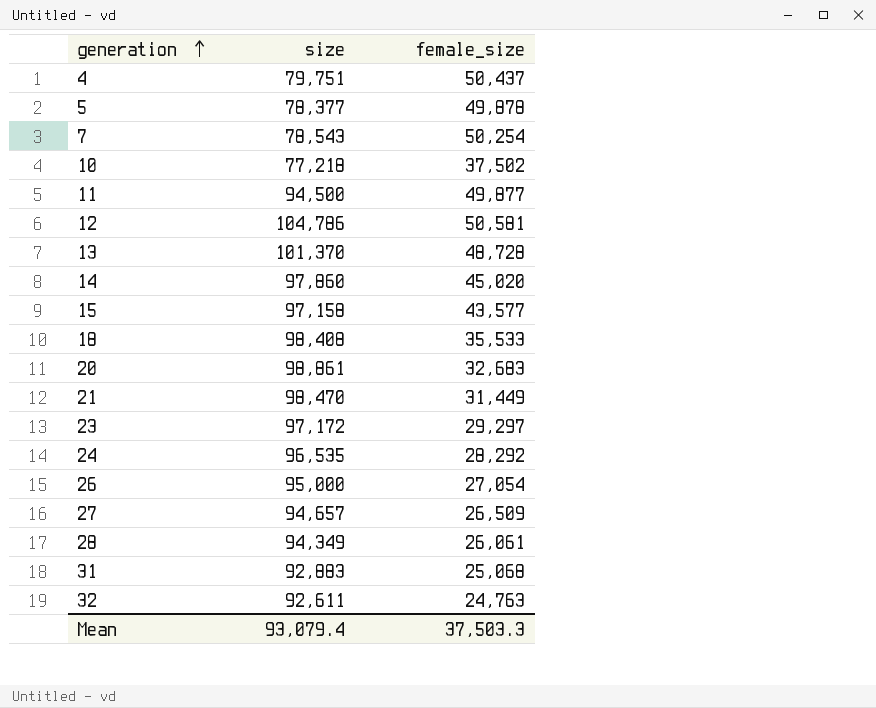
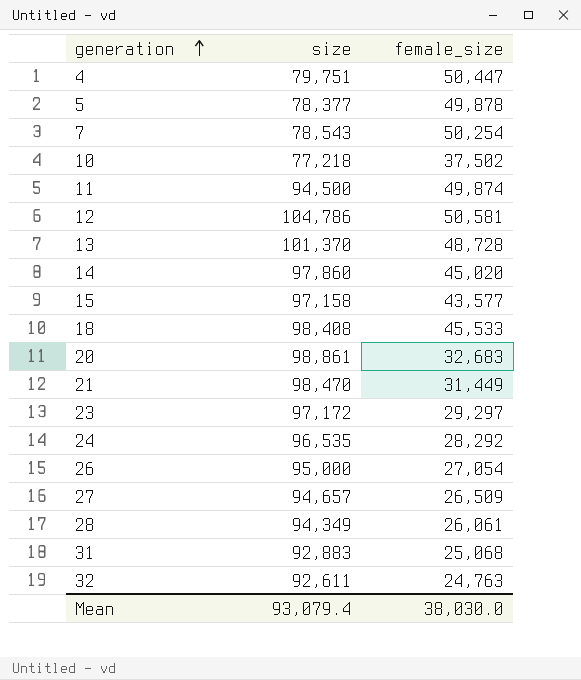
4 | female_size: 50,437 -> 50,447
11 | female_size: 49,877 -> 49,874
18 | female_size: 35,533 -> 45,533
Mean | female_size: 37,503.3 -> 38,030.0

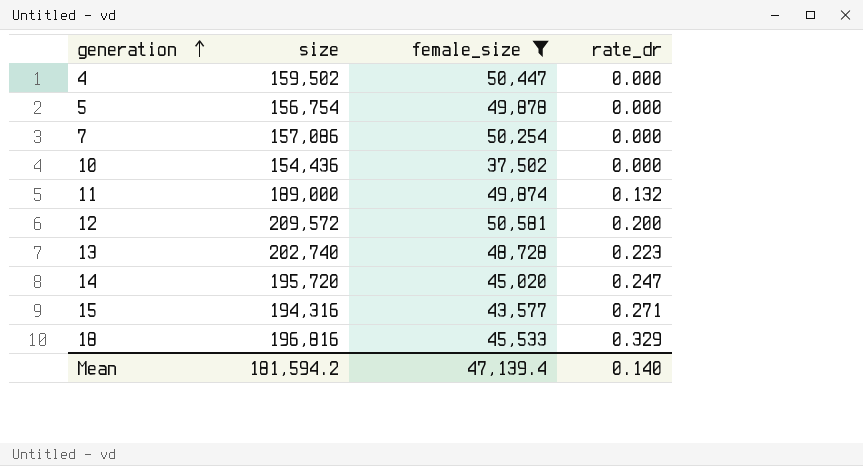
filter: none -> female_size >= 37,502
column rate_dr | position: none -> 4
4 | size: 79,751 -> 159,502
5 | size: 78,377 -> 156,754
7 | size: 78,543 -> 157,086
10 | size: 77,218 -> 154,436
11 | size: 94,500 -> 189,000
12 | size: 104,786 -> 209,572
13 | size: 101,370 -> 202,740
14 | size: 97,860 -> 195,720
15 | size: 97,158 -> 194,316
18 | size: 98,408 -> 196,816
Mean | size: 93,079.4 -> 181,594.2
Mean | female_size: 38,030.0 -> 47,139.4

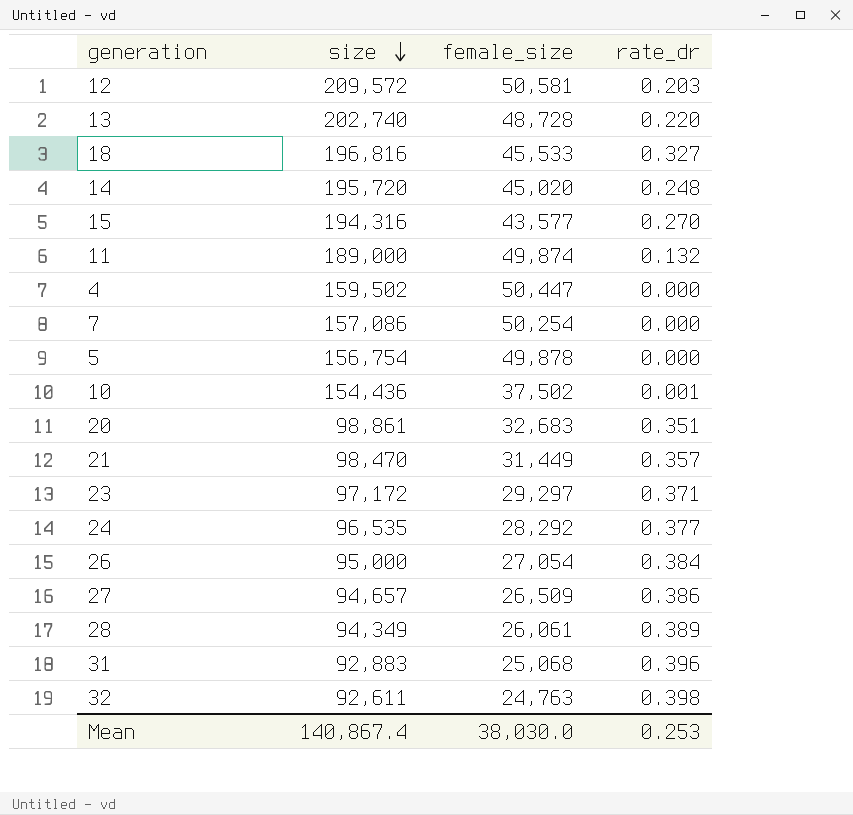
filter: female_size >= 37,502 -> none
row order: generation ascending -> size descending
12 | rate_dr: 0.200 -> 0.203
13 | rate_dr: 0.223 -> 0.220
18 | rate_dr: 0.329 -> 0.327
14 | rate_dr: 0.247 -> 0.248
15 | rate_dr: 0.271 -> 0.270
10 | rate_dr: 0.000 -> 0.001
Mean | size: 181,594.2 -> 140,867.4
Mean | female_size: 47,139.4 -> 38,030.0
Mean | rate_dr: 0.140 -> 0.253

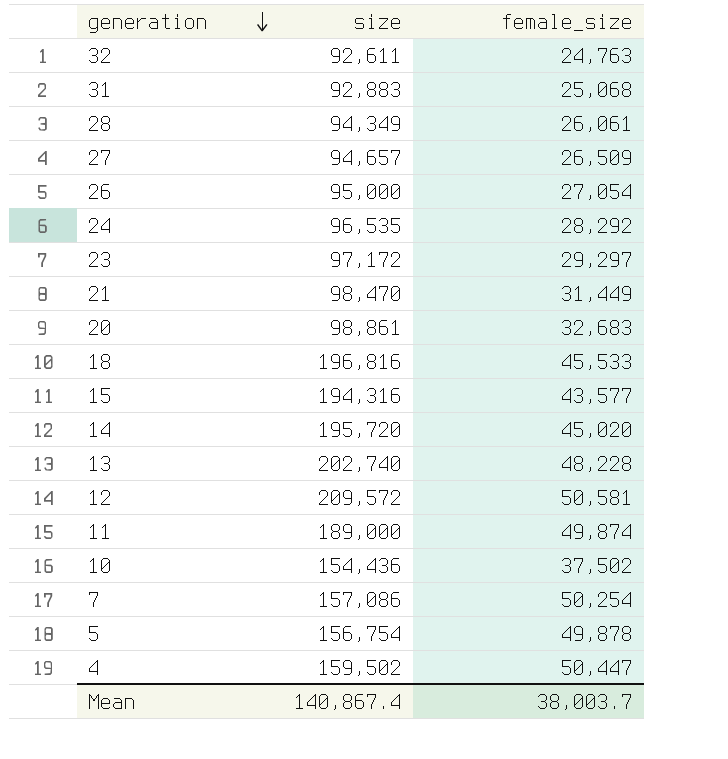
row order: size descending -> generation descending
column rate_dr | position: 4 -> none
13 | female_size: 48,728 -> 48,228
Mean | female_size: 38,030.0 -> 38,003.7

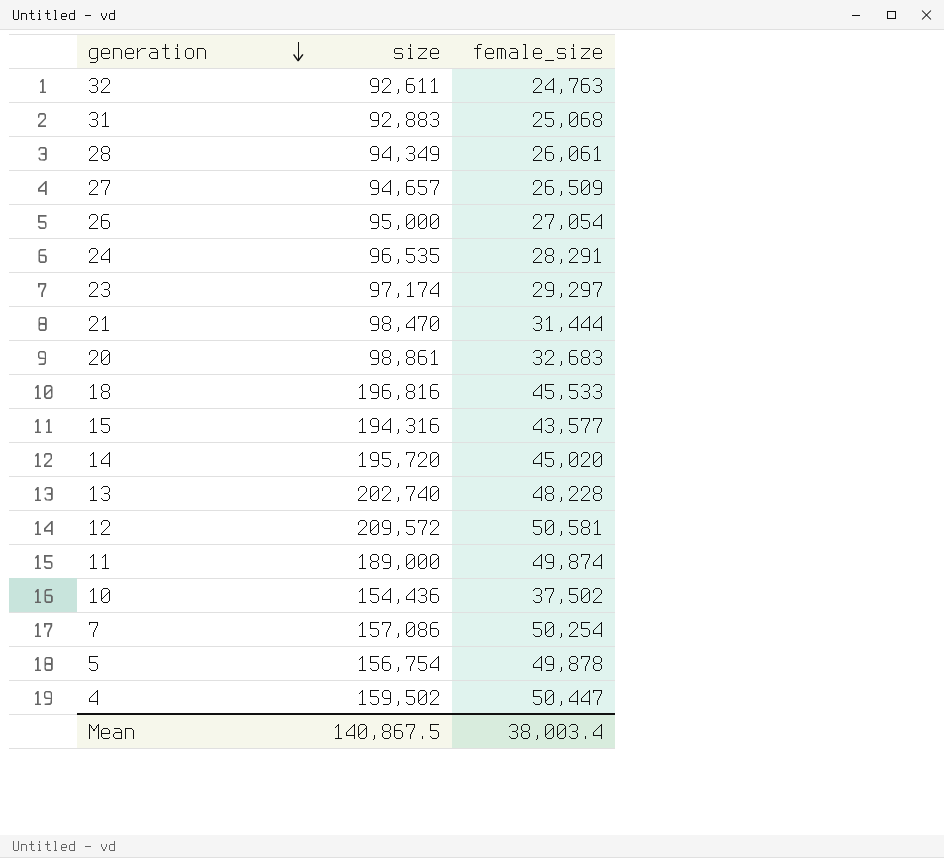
24 | female_size: 28,292 -> 28,291
23 | size: 97,172 -> 97,174
21 | female_size: 31,449 -> 31,444
Mean | size: 140,867.4 -> 140,867.5
Mean | female_size: 38,003.7 -> 38,003.4

